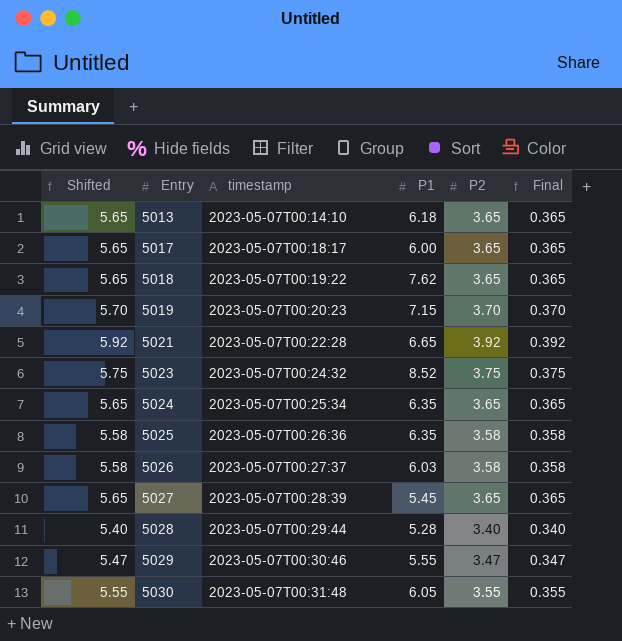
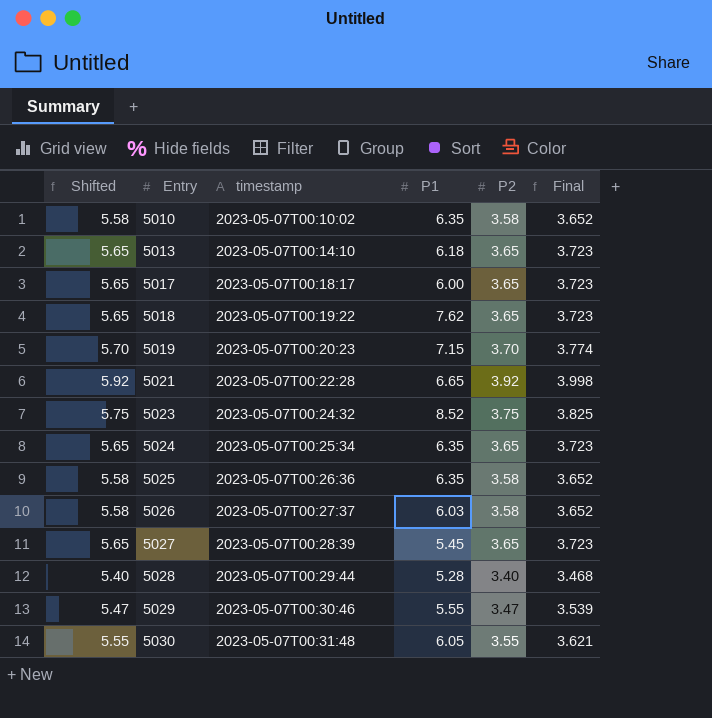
column Final | formula: [P2] * 0.1 -> [P2] * 1.02
row 5010: none -> 5.58 | 2023-05-07T00:10:02 | 6.35 | 3.58 | 3.652

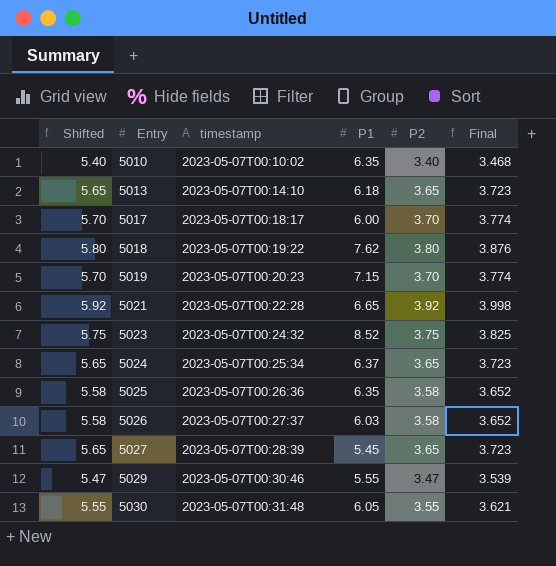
row 5028: 5.40 | 2023-05-07T00:29:44 | 5.28 | 3.40 | 3.468 -> none
5010 | Shifted: 5.58 -> 5.40
5010 | P2: 3.58 -> 3.40
5010 | Final: 3.652 -> 3.468
5017 | Shifted: 5.65 -> 5.70
5017 | P2: 3.65 -> 3.70
5017 | Final: 3.723 -> 3.774
5018 | Shifted: 5.65 -> 5.80
5018 | P2: 3.65 -> 3.80
5018 | Final: 3.723 -> 3.876
5024 | P1: 6.35 -> 6.37

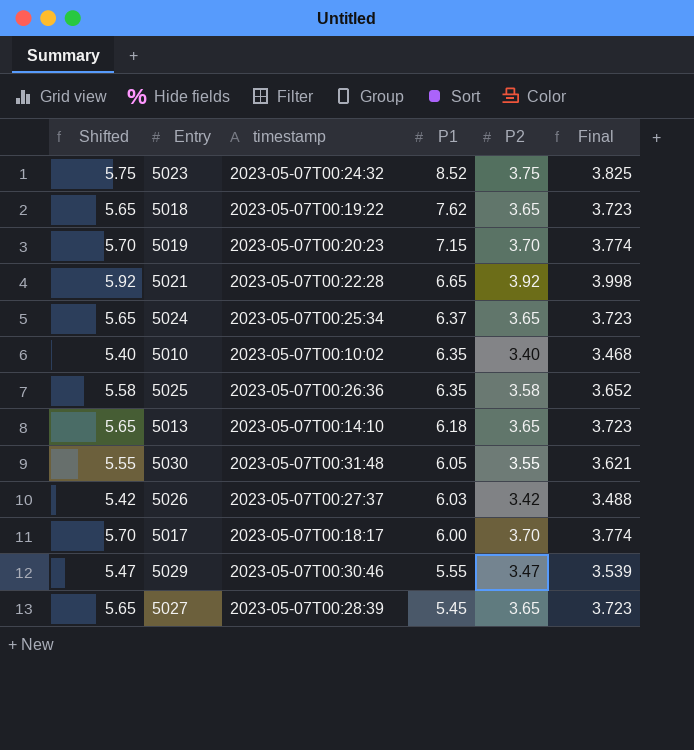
row order: Entry ascending -> P1 descending
5018 | Shifted: 5.80 -> 5.65
5018 | P2: 3.80 -> 3.65
5018 | Final: 3.876 -> 3.723
5026 | Shifted: 5.58 -> 5.42
5026 | P2: 3.58 -> 3.42
5026 | Final: 3.652 -> 3.488

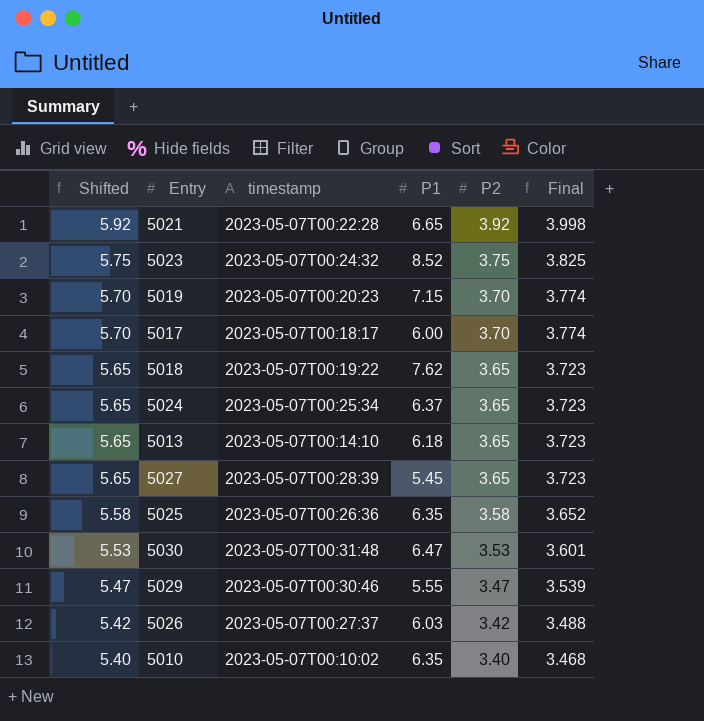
row order: P1 descending -> Shifted descending
5030 | Shifted: 5.55 -> 5.53
5030 | P1: 6.05 -> 6.47
5030 | P2: 3.55 -> 3.53
5030 | Final: 3.621 -> 3.601

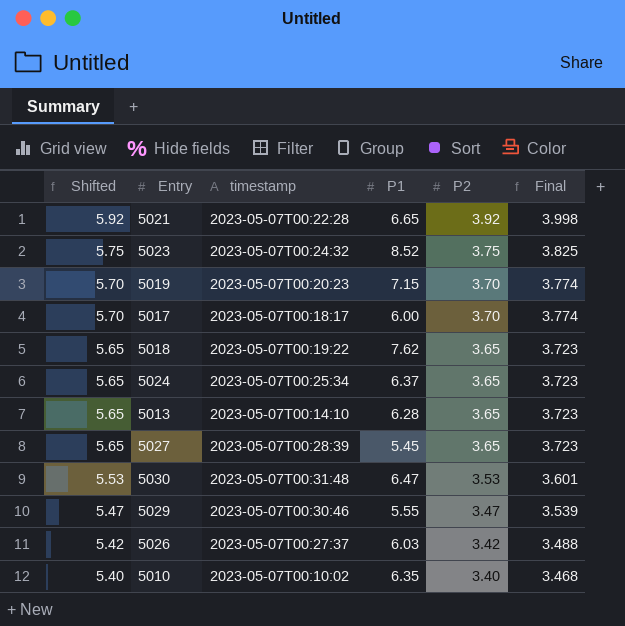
row 5025: 5.58 | 2023-05-07T00:26:36 | 6.35 | 3.58 | 3.652 -> none
5013 | P1: 6.18 -> 6.28

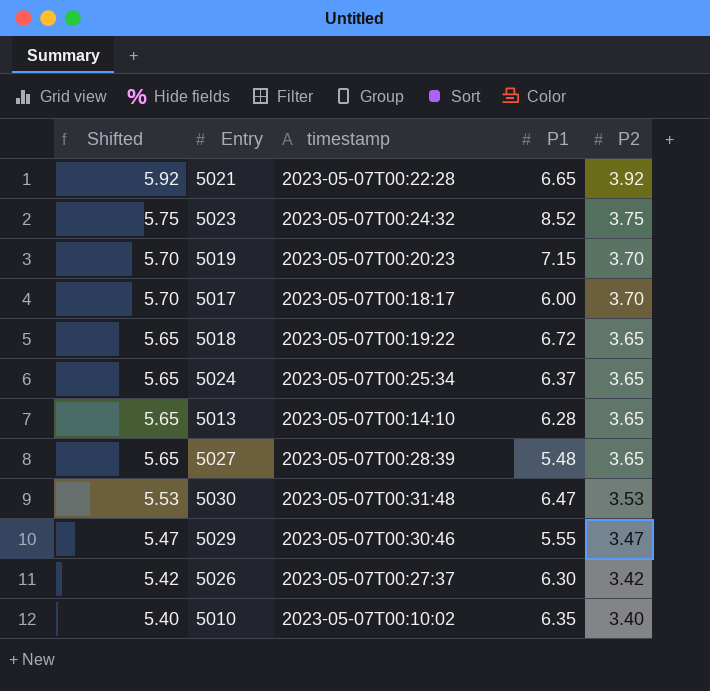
column Final | formula: [P2] * 1.02 -> none
5018 | P1: 7.62 -> 6.72
5027 | P1: 5.45 -> 5.48
5026 | P1: 6.03 -> 6.30

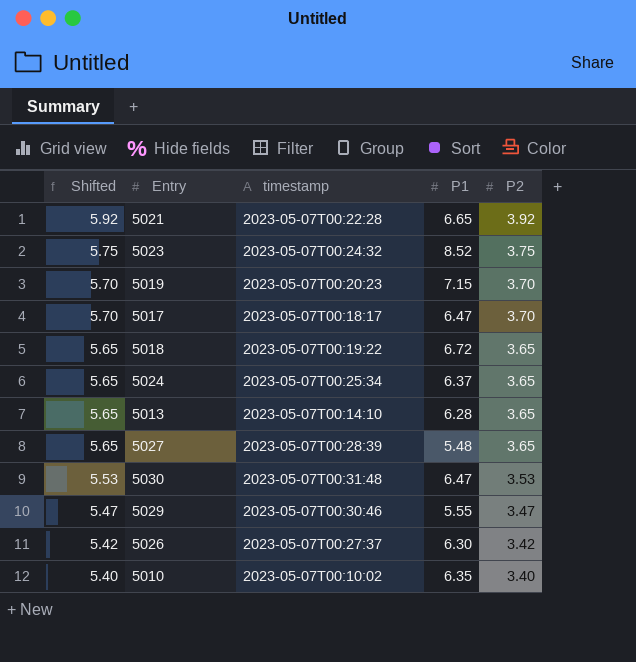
5017 | P1: 6.00 -> 6.47

